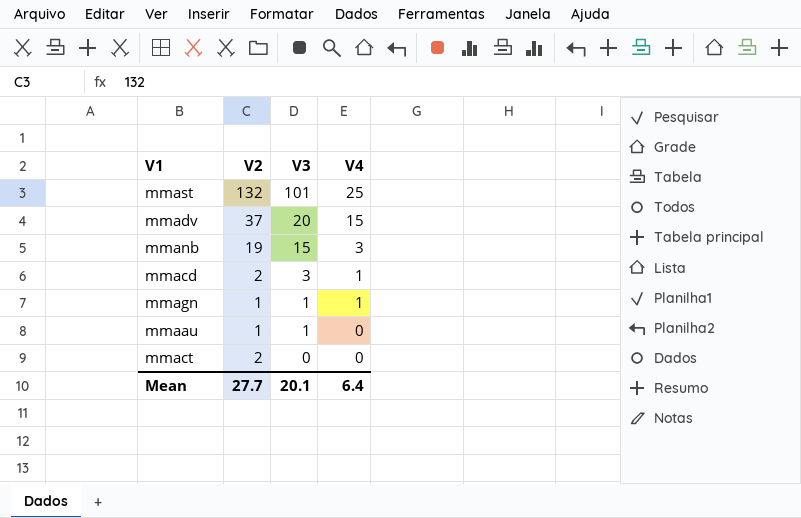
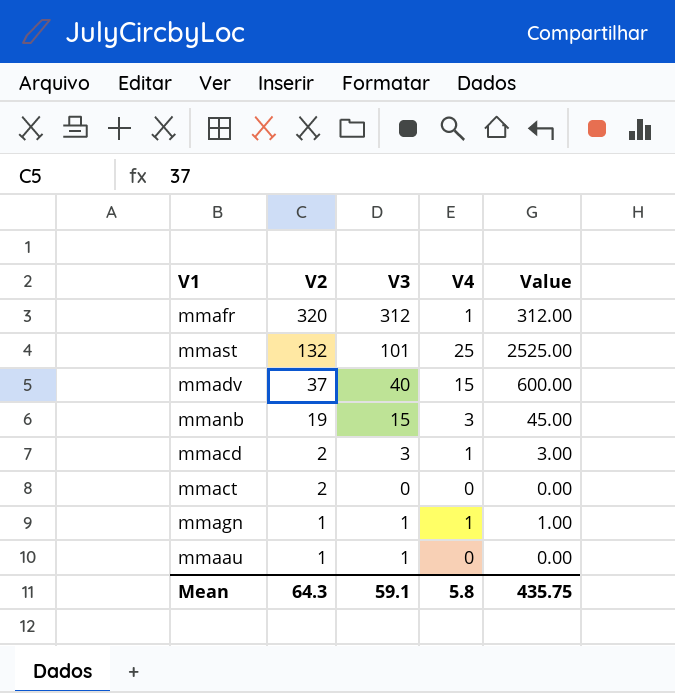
row order: V3 descending -> V2 descending
column Value | formula: none -> [V3] * [V4]
row mmafr: none -> 320 | 312 | 1 | 312.00
mmadv | V3: 20 -> 40
Mean | V2: 27.7 -> 64.3
Mean | V3: 20.1 -> 59.1
Mean | V4: 6.4 -> 5.8

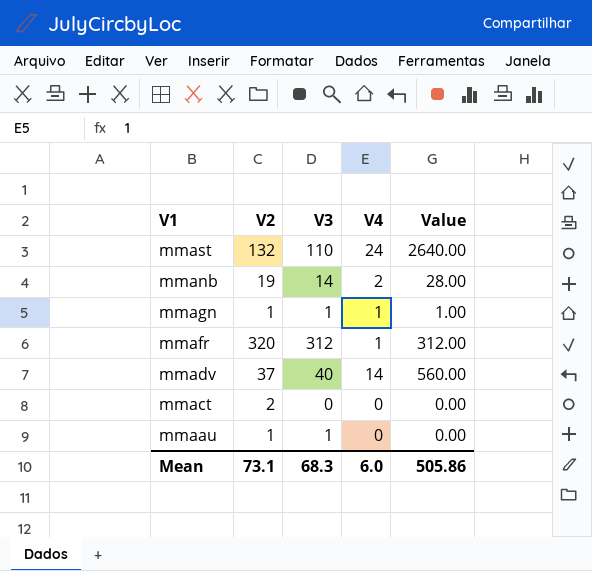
row order: V2 descending -> V1 descending
row mmacd: 2 | 3 | 1 | 3.00 -> none
mmast | V3: 101 -> 110
mmast | V4: 25 -> 24
mmast | Value: 2525.00 -> 2640.00
mmanb | V3: 15 -> 14
mmanb | V4: 3 -> 2
mmanb | Value: 45.00 -> 28.00
mmadv | V4: 15 -> 14
mmadv | Value: 600.00 -> 560.00
Mean | V2: 64.3 -> 73.1
Mean | V3: 59.1 -> 68.3
Mean | V4: 5.8 -> 6.0
Mean | Value: 435.75 -> 505.86

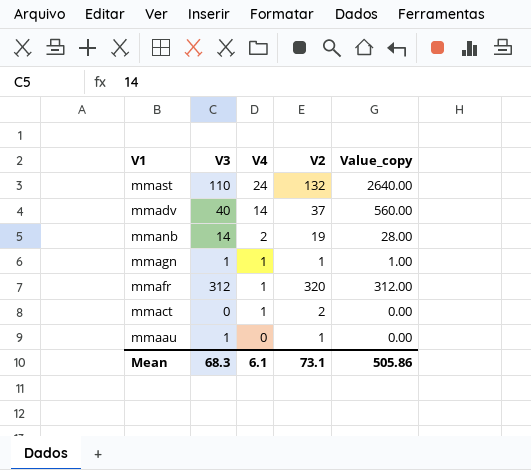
row order: V1 descending -> V4 descending
column V2 | position: 2 -> 4
column name: Value -> Value_copy
mmact | V4: 0 -> 1
Mean | V4: 6.0 -> 6.1

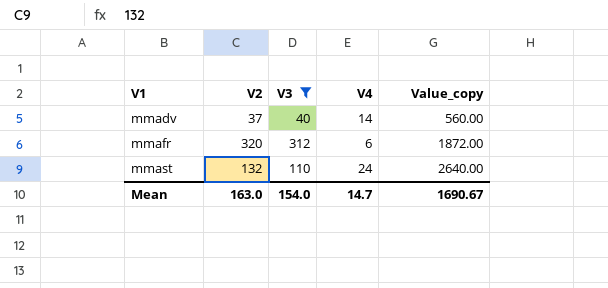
filter: none -> V3 >= 40
row order: V4 descending -> V1 ascending
column V2 | position: 4 -> 2
mmafr | V4: 1 -> 6
mmafr | Value_copy: 312.00 -> 1872.00
Mean | V2: 73.1 -> 163.0
Mean | V3: 68.3 -> 154.0
Mean | V4: 6.1 -> 14.7
Mean | Value_copy: 505.86 -> 1690.67

